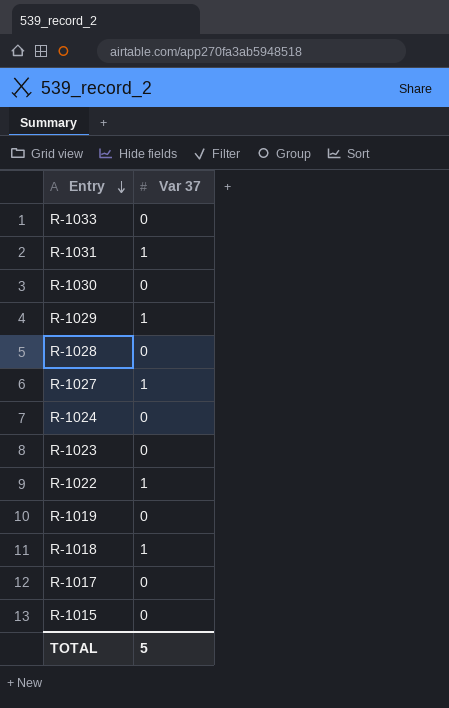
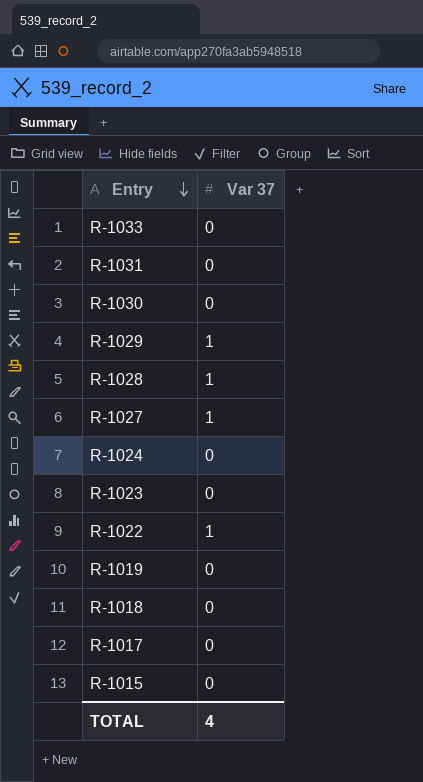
R-1031 | Var 37: 1 -> 0
R-1028 | Var 37: 0 -> 1
R-1018 | Var 37: 1 -> 0
TOTAL | Var 37: 5 -> 4

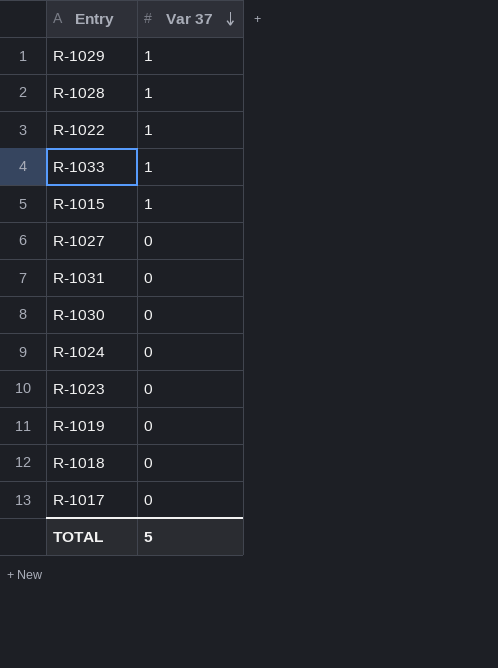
row order: Entry descending -> Var 37 descending
R-1033 | Var 37: 0 -> 1
R-1015 | Var 37: 0 -> 1
R-1027 | Var 37: 1 -> 0
TOTAL | Var 37: 4 -> 5

